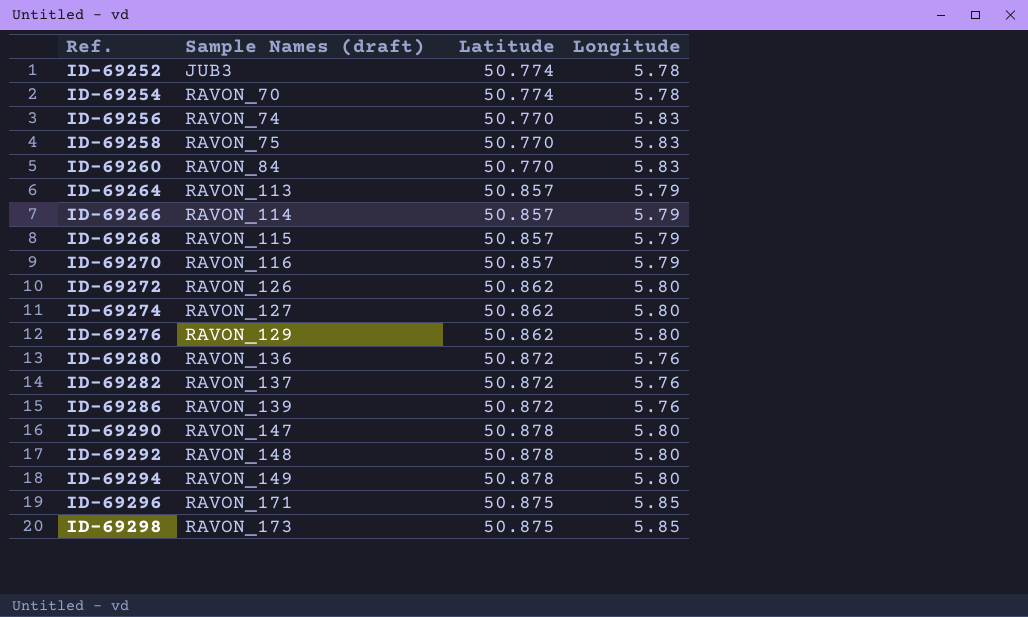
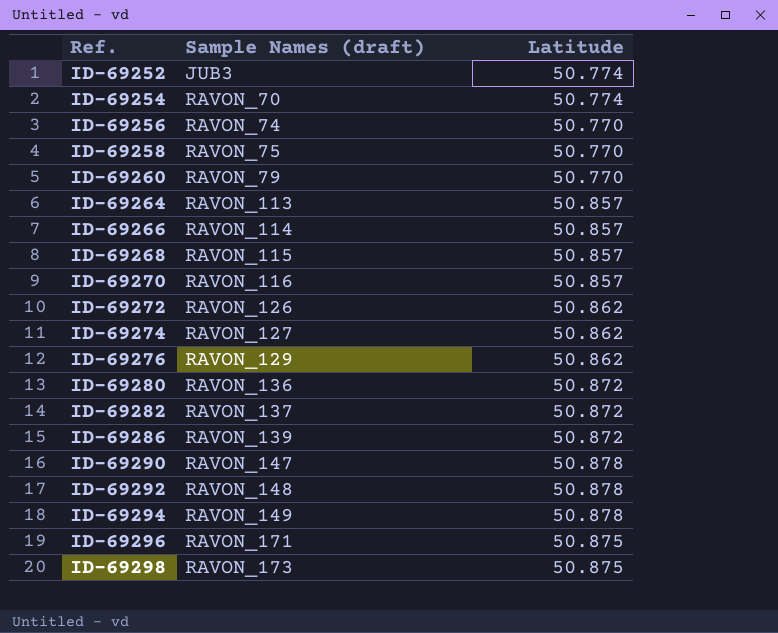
column Longitude | position: 4 -> none
ID-69260 | Sample Names (draft): RAVON_84 -> RAVON_79

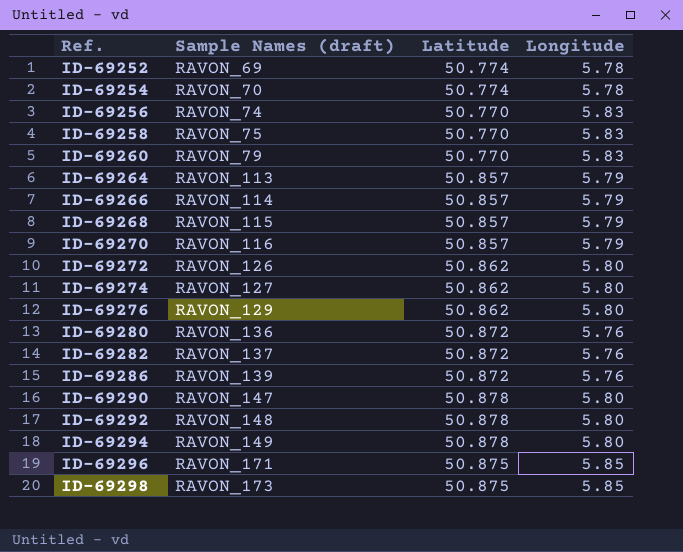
column Longitude | position: none -> 4
ID-69252 | Sample Names (draft): JUB3 -> RAVON_69

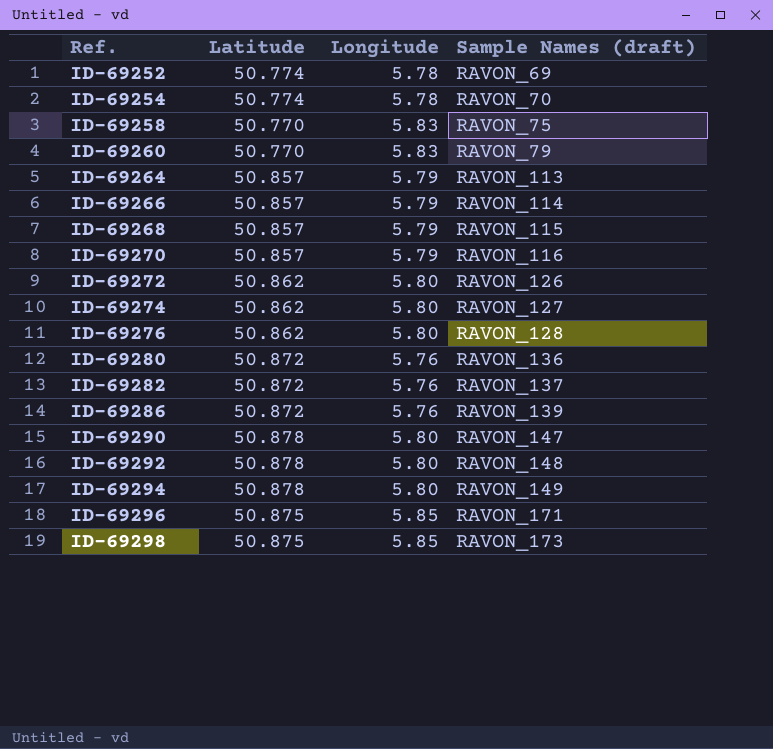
column Sample Names (draft) | position: 2 -> 4
row ID-69256: RAVON_74 | 50.770 | 5.83 -> none
ID-69276 | Sample Names (draft): RAVON_129 -> RAVON_128

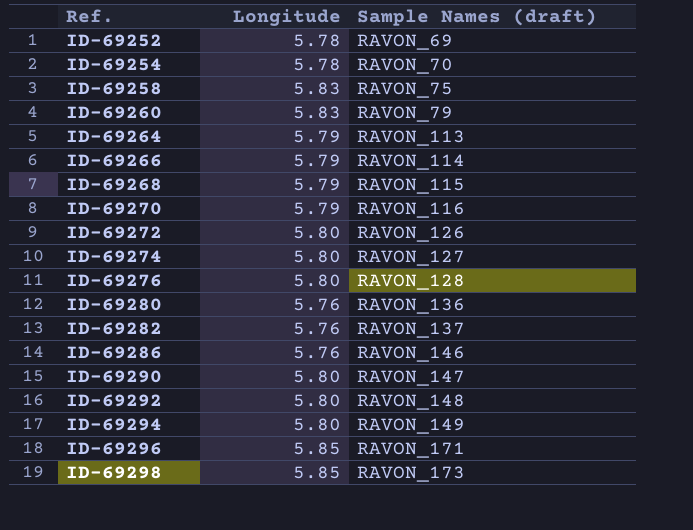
column Latitude | position: 2 -> none
ID-69286 | Sample Names (draft): RAVON_139 -> RAVON_146

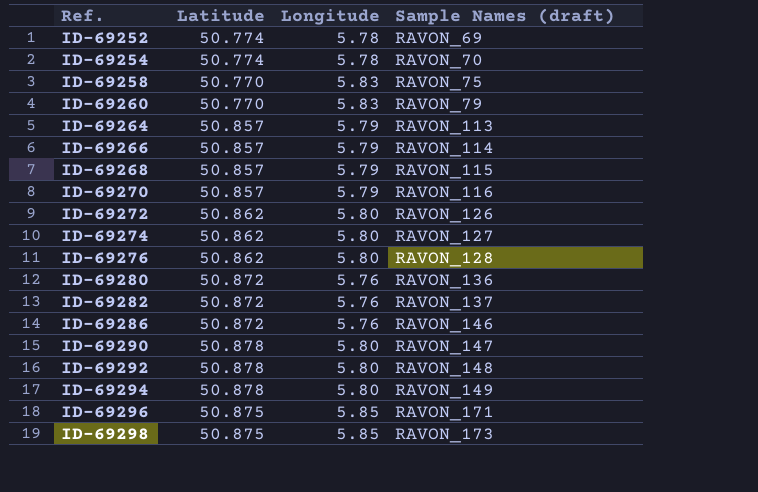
column Latitude | position: none -> 2

